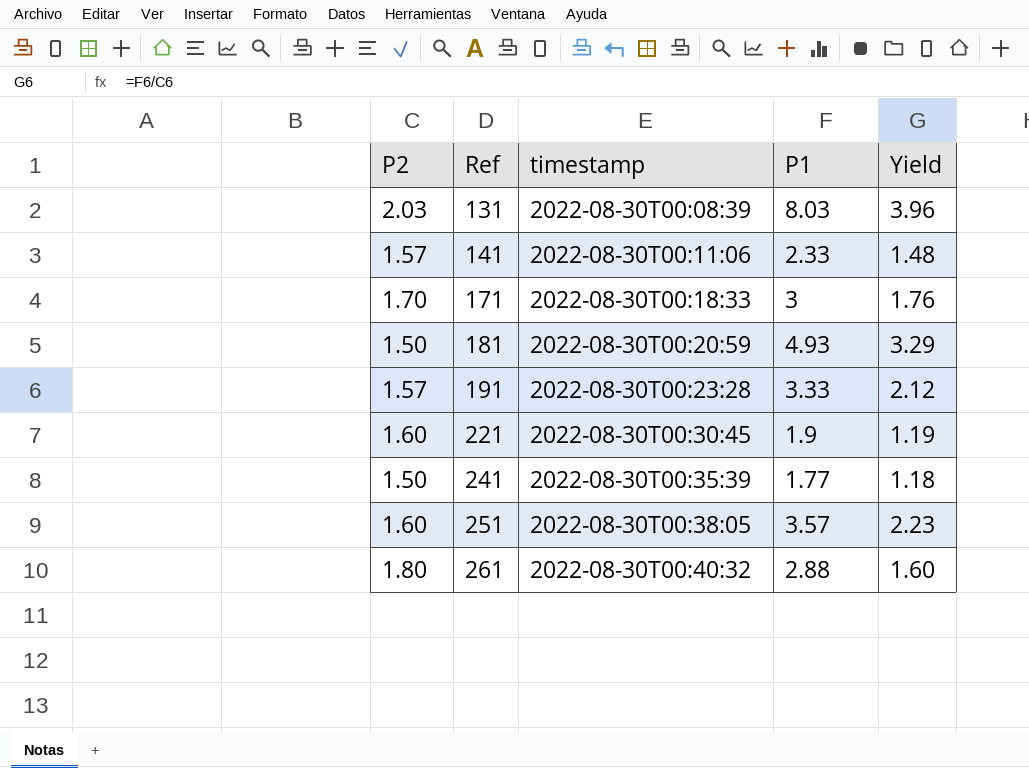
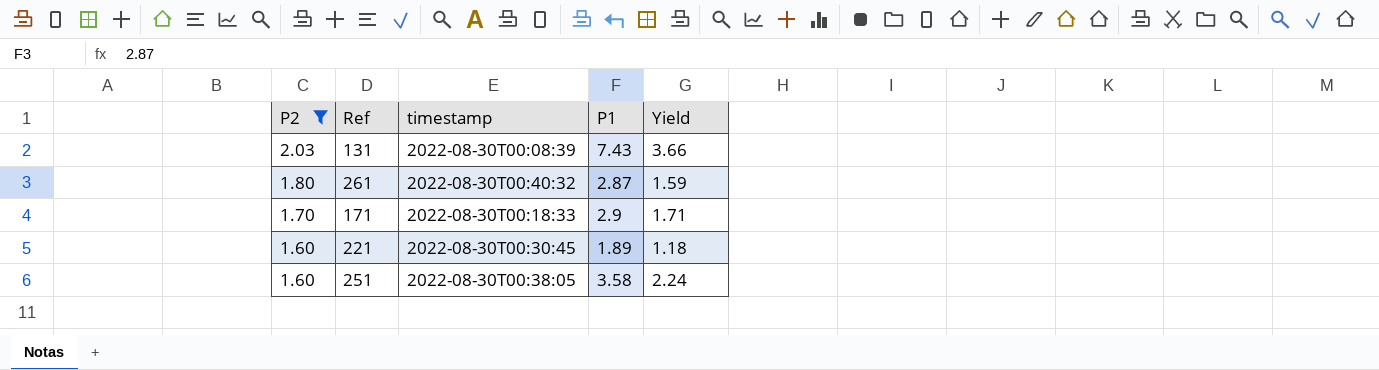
filter: none -> P2 >= 1.60
row order: Ref ascending -> P2 descending
131 | P1: 8.03 -> 7.43
131 | Yield: 3.96 -> 3.66
261 | P1: 2.88 -> 2.87
261 | Yield: 1.60 -> 1.59
171 | P1: 3 -> 2.9
171 | Yield: 1.76 -> 1.71
221 | P1: 1.9 -> 1.89
221 | Yield: 1.19 -> 1.18
251 | P1: 3.57 -> 3.58
251 | Yield: 2.23 -> 2.24

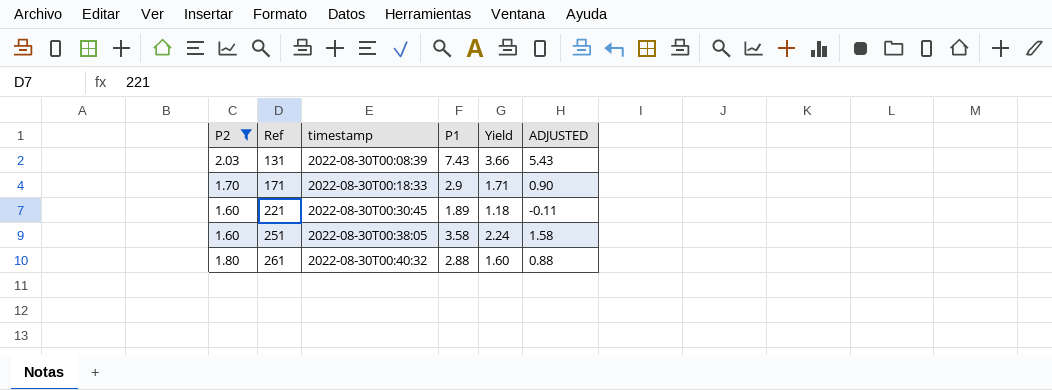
row order: P2 descending -> Ref ascending
column ADJUSTED | formula: none -> [P1] - 2
261 | P1: 2.87 -> 2.88
261 | Yield: 1.59 -> 1.60

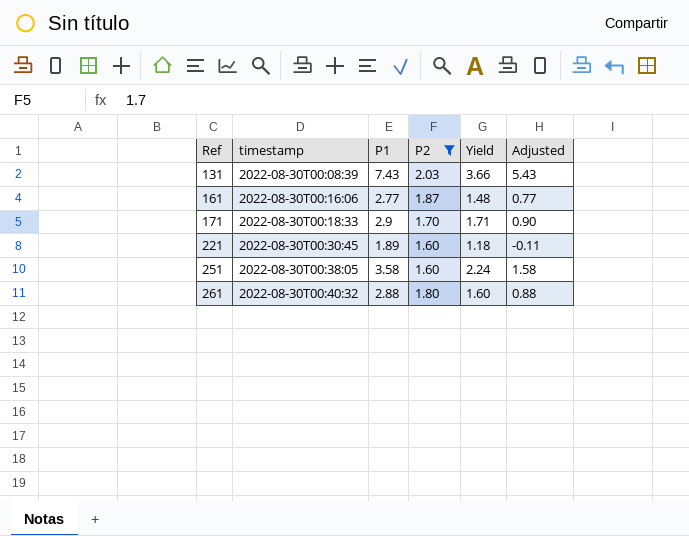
column P2 | position: 1 -> 4
column name: ADJUSTED -> Adjusted
row 161: none -> 2022-08-30T00:16:06 | 2.77 | 1.87 | 1.48 | 0.77

